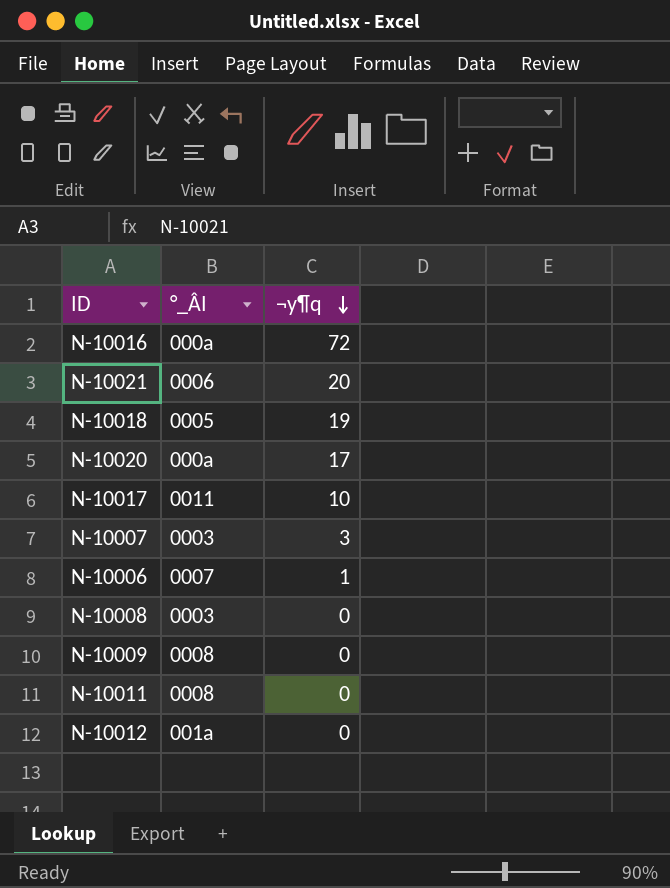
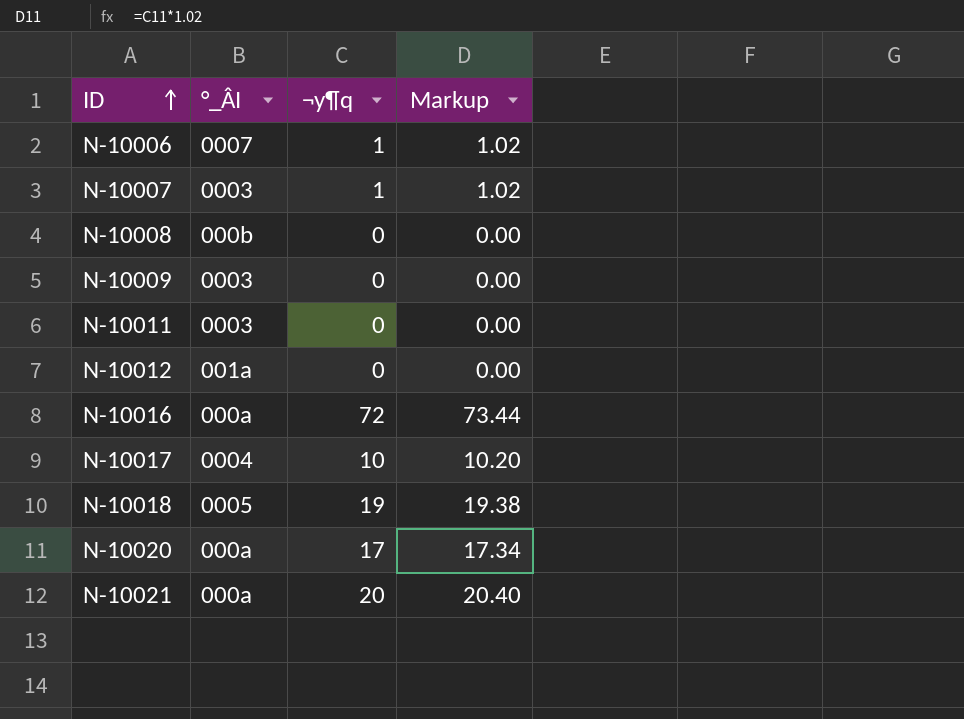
row order: ¬y¶q descending -> ID ascending
column Markup | formula: none -> [¬y¶q] * 1.02
N-10007 | ¬y¶q: 3 -> 1
N-10008 | °_ÂI: 0003 -> 000b
N-10009 | °_ÂI: 0008 -> 0003
N-10011 | °_ÂI: 0008 -> 0003
N-10017 | °_ÂI: 0011 -> 0004
N-10021 | °_ÂI: 0006 -> 000a

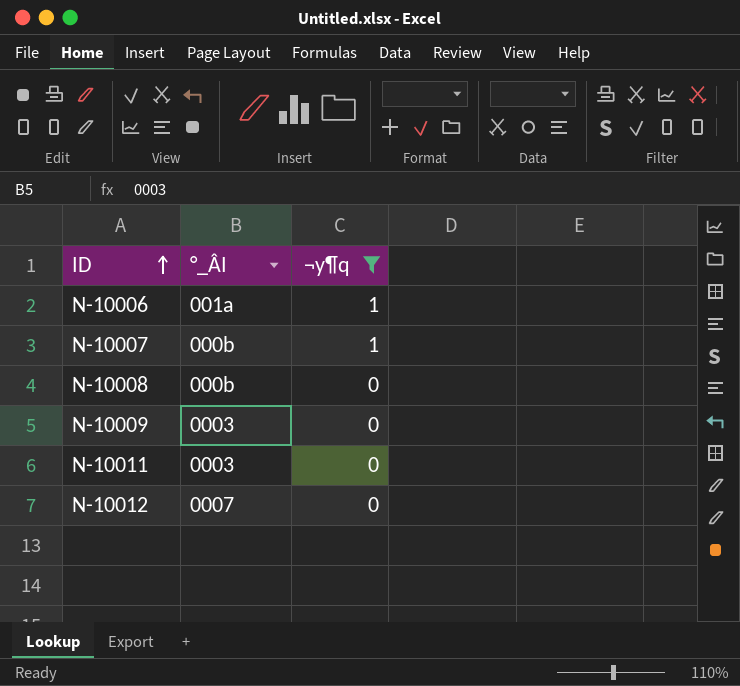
filter: none -> ¬y¶q <= 1
column Markup | formula: [¬y¶q] * 1.02 -> none
N-10006 | °_ÂI: 0007 -> 001a
N-10007 | °_ÂI: 0003 -> 000b
N-10012 | °_ÂI: 001a -> 0007

